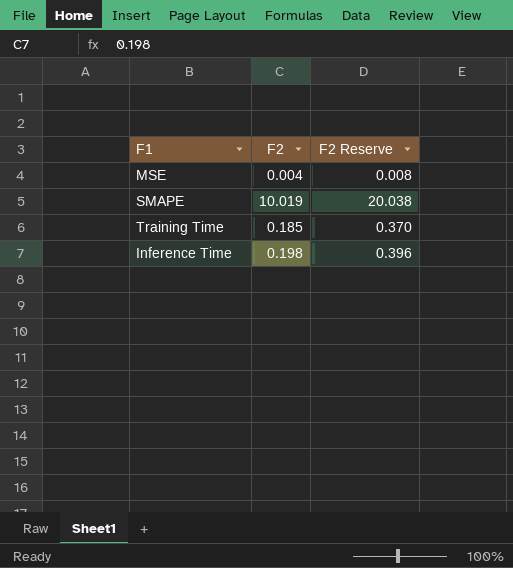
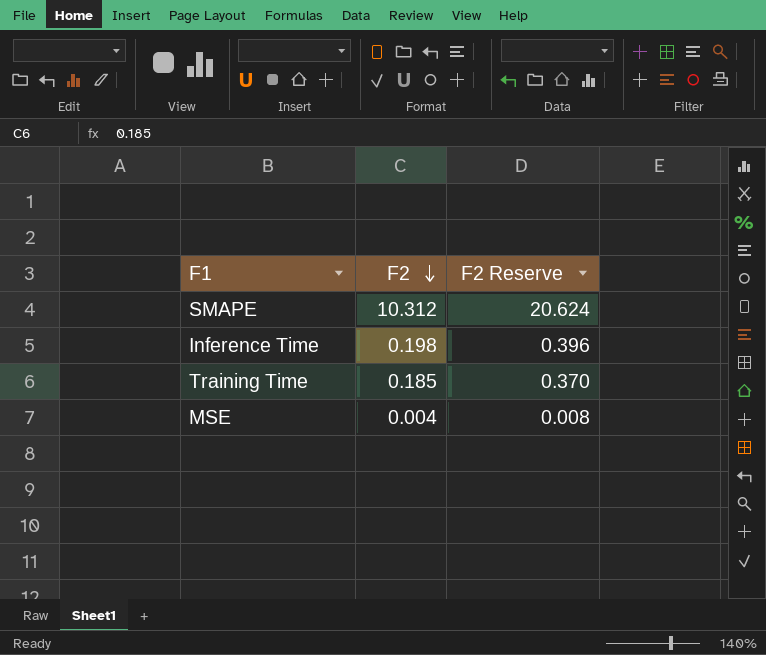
row order: none -> F2 descending
SMAPE | F2: 10.019 -> 10.312
SMAPE | F2 Reserve: 20.038 -> 20.624

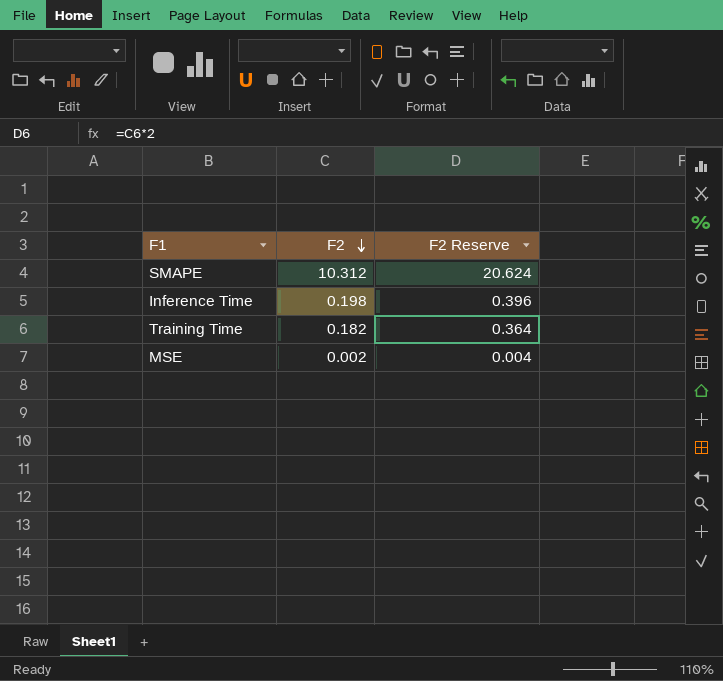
Training Time | F2: 0.185 -> 0.182
Training Time | F2 Reserve: 0.370 -> 0.364
MSE | F2: 0.004 -> 0.002
MSE | F2 Reserve: 0.008 -> 0.004

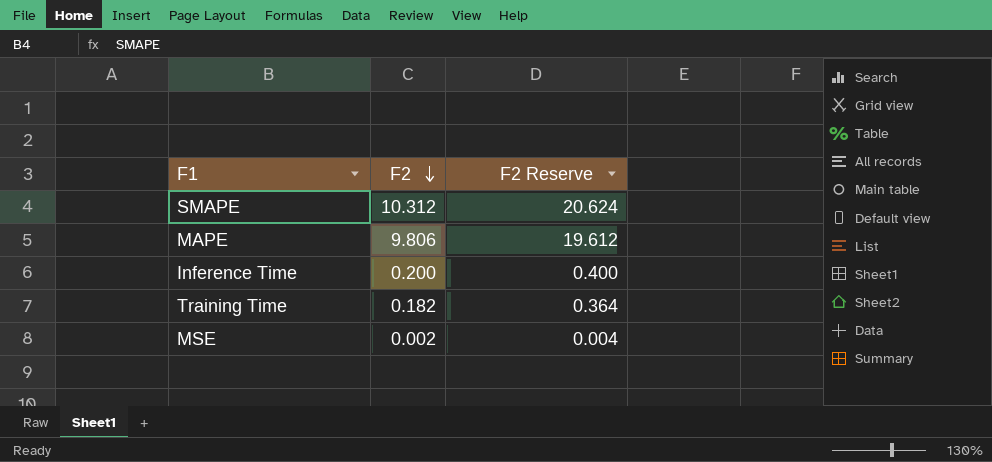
row MAPE: none -> 9.806 | 19.612
Inference Time | F2: 0.198 -> 0.200
Inference Time | F2 Reserve: 0.396 -> 0.400

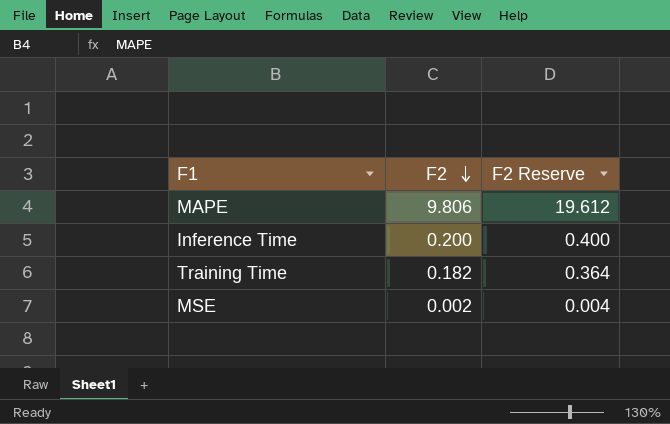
row SMAPE: 10.312 | 20.624 -> none

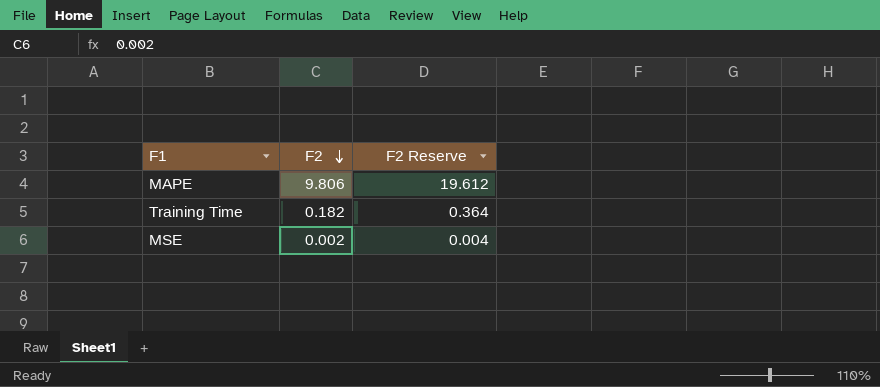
row Inference Time: 0.200 | 0.400 -> none

